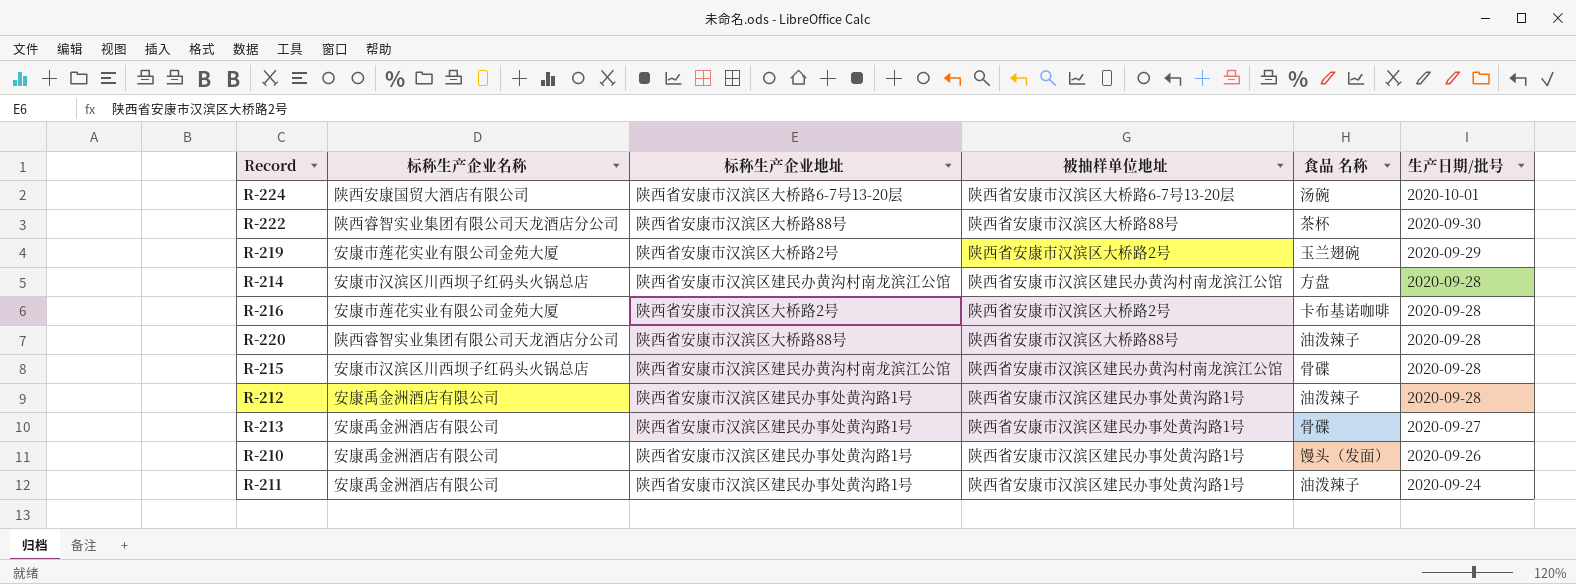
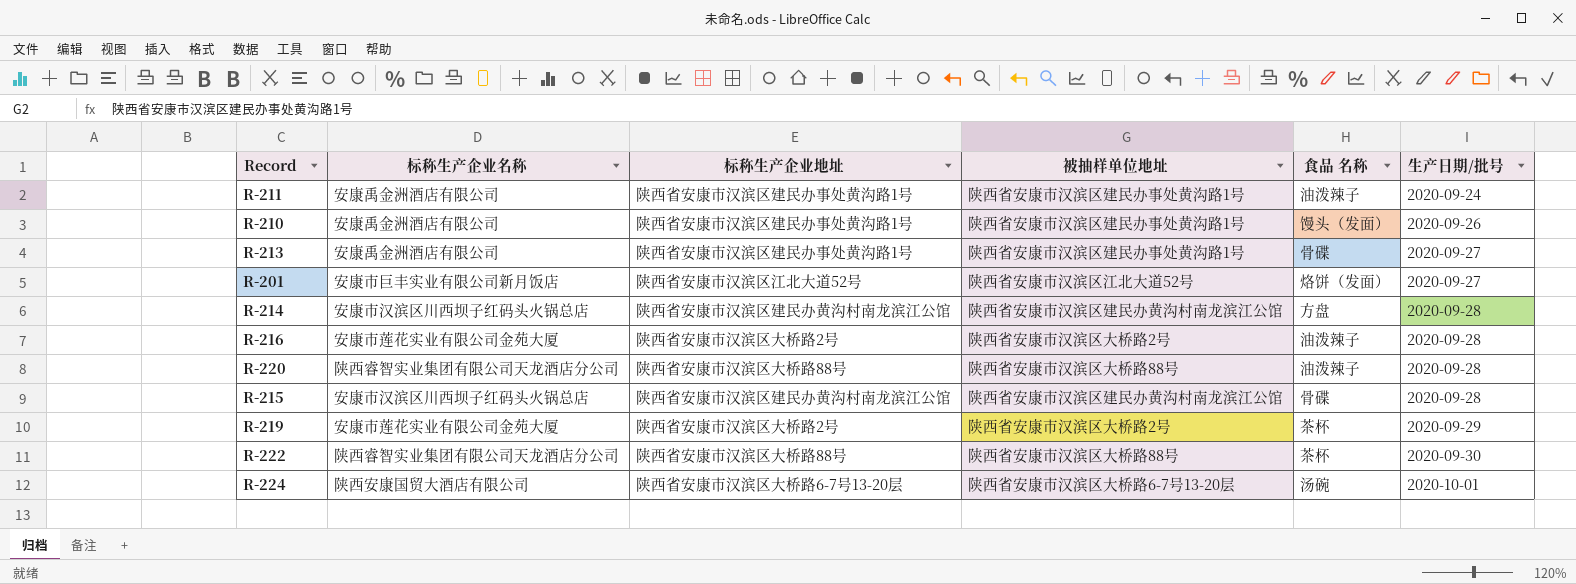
row order: 生产日期/批号 descending -> 生产日期/批号 ascending
row R-212: 安康禹金洲酒店有限公司 | 陕西省安康市汉滨区建民办事处黄沟路1号 | 陕西省安康市汉滨区建民办事处黄沟路1号 | 油泼辣子 | 2020-09-28 -> none
row R-201: none -> 安康市巨丰实业有限公司新月饭店 | 陕西省安康市汉滨区江北大道52号 | 陕西省安康市汉滨区江北大道52号 | 烙饼（发面） | 2020-09-27
R-216 | 食品 名称: 卡布基诺咖啡 -> 油泼辣子
R-219 | 食品 名称: 玉兰翅碗 -> 茶杯

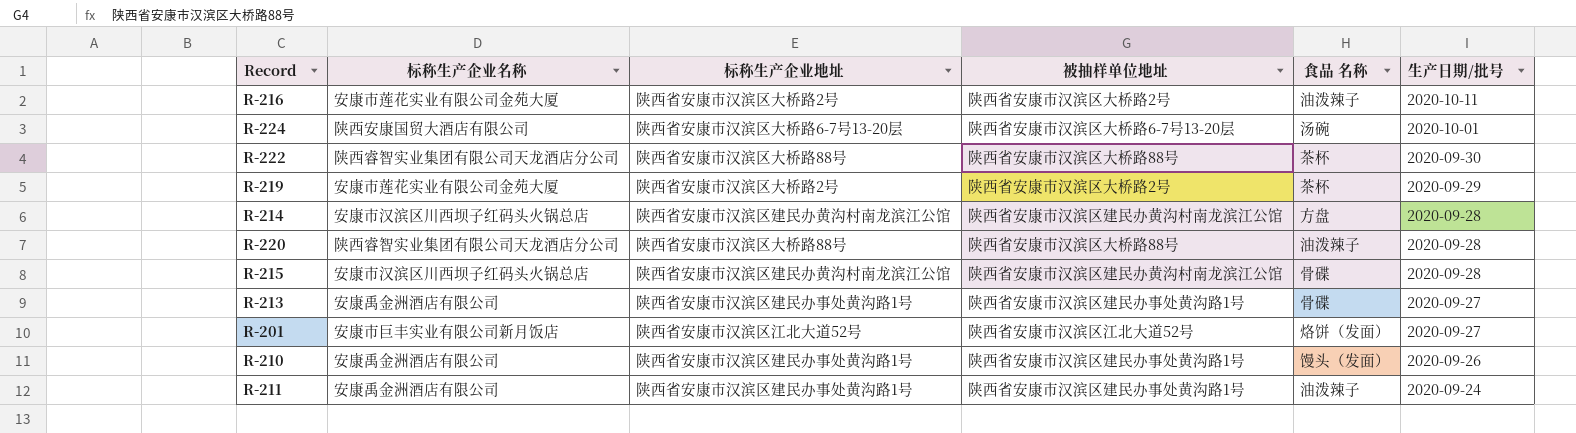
row order: 生产日期/批号 ascending -> 生产日期/批号 descending
R-216 | 生产日期/批号: 2020-09-28 -> 2020-10-11

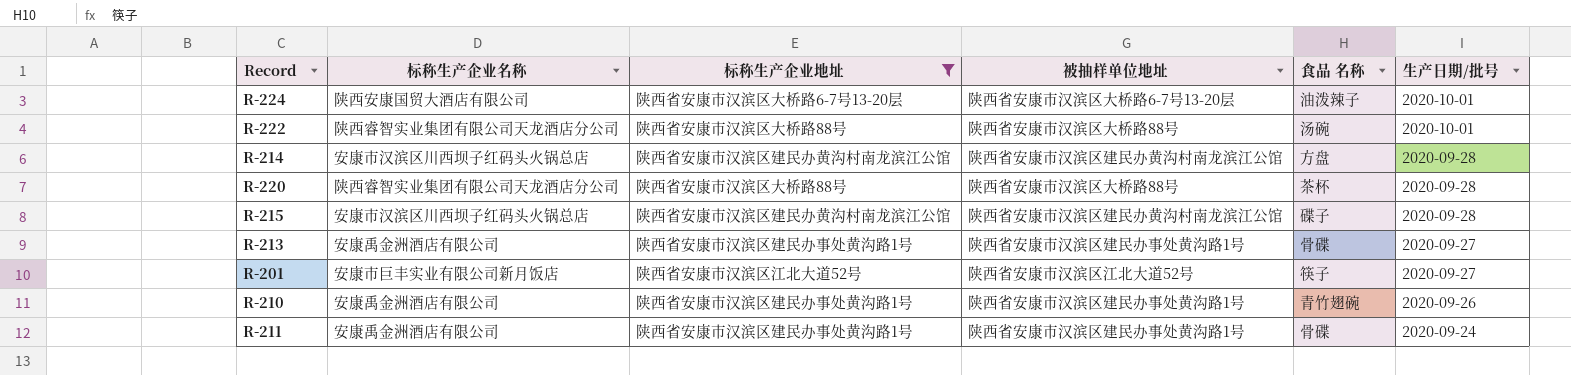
filter: none -> 标称生产企业地址 != 陕西省安康市汉滨区大桥路2号
R-224 | 食品 名称: 汤碗 -> 油泼辣子
R-222 | 食品 名称: 茶杯 -> 汤碗
R-222 | 生产日期/批号: 2020-09-30 -> 2020-10-01
R-220 | 食品 名称: 油泼辣子 -> 茶杯
R-215 | 食品 名称: 骨碟 -> 碟子
R-201 | 食品 名称: 烙饼（发面） -> 筷子
R-210 | 食品 名称: 馒头（发面） -> 青竹翅碗
R-211 | 食品 名称: 油泼辣子 -> 骨碟

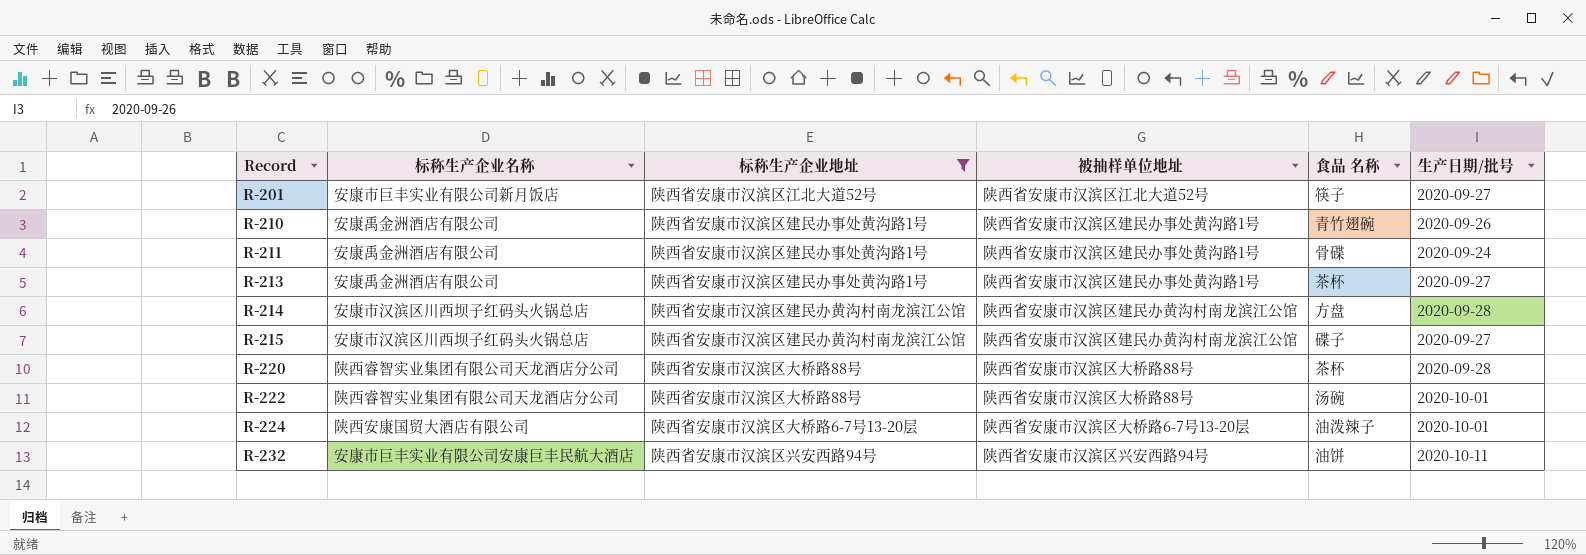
row order: 生产日期/批号 descending -> Record ascending
R-213 | 食品 名称: 骨碟 -> 茶杯
R-215 | 生产日期/批号: 2020-09-28 -> 2020-09-27
row R-232: none -> 安康市巨丰实业有限公司安康巨丰民航大酒店 | 陕西省安康市汉滨区兴安西路94号 | 陕西省安康市汉滨区兴安西路94号 | 油饼 | 2020-10-11

